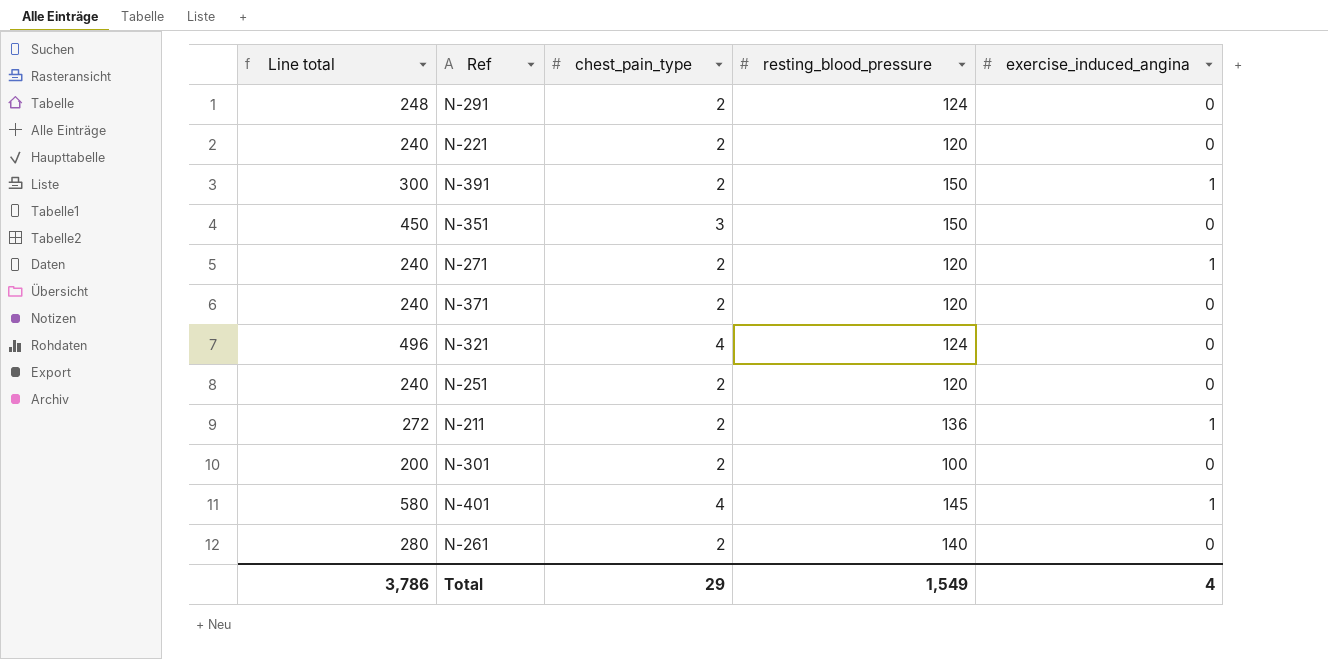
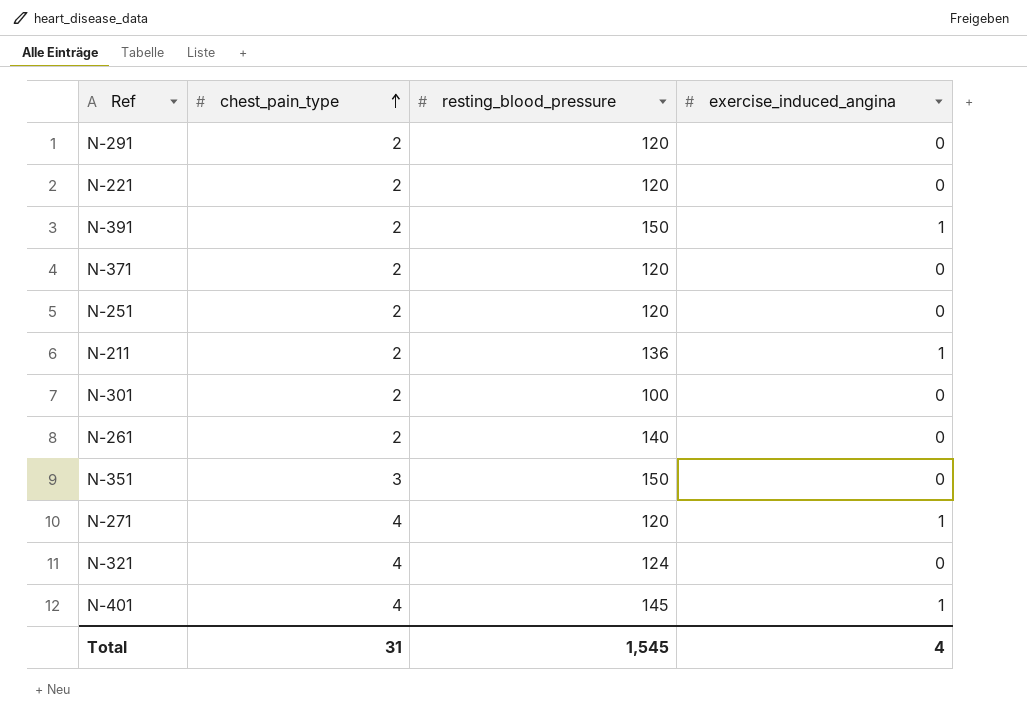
row order: none -> chest_pain_type ascending
column Line total | formula: [chest_pain_type] * [resting_blood_pressure] -> none
N-291 | resting_blood_pressure: 124 -> 120
N-271 | chest_pain_type: 2 -> 4
Total | chest_pain_type: 29 -> 31
Total | resting_blood_pressure: 1,549 -> 1,545

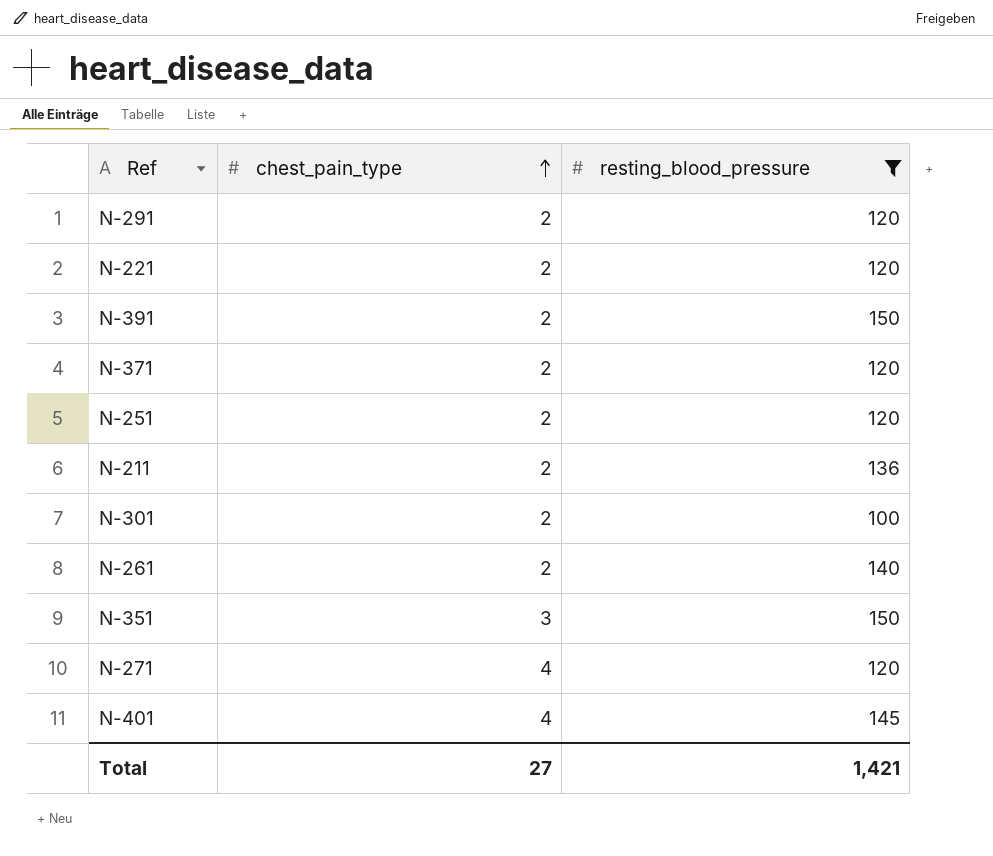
filter: none -> resting_blood_pressure != 124
column exercise_induced_angina | position: 4 -> none
Total | chest_pain_type: 31 -> 27
Total | resting_blood_pressure: 1,545 -> 1,421

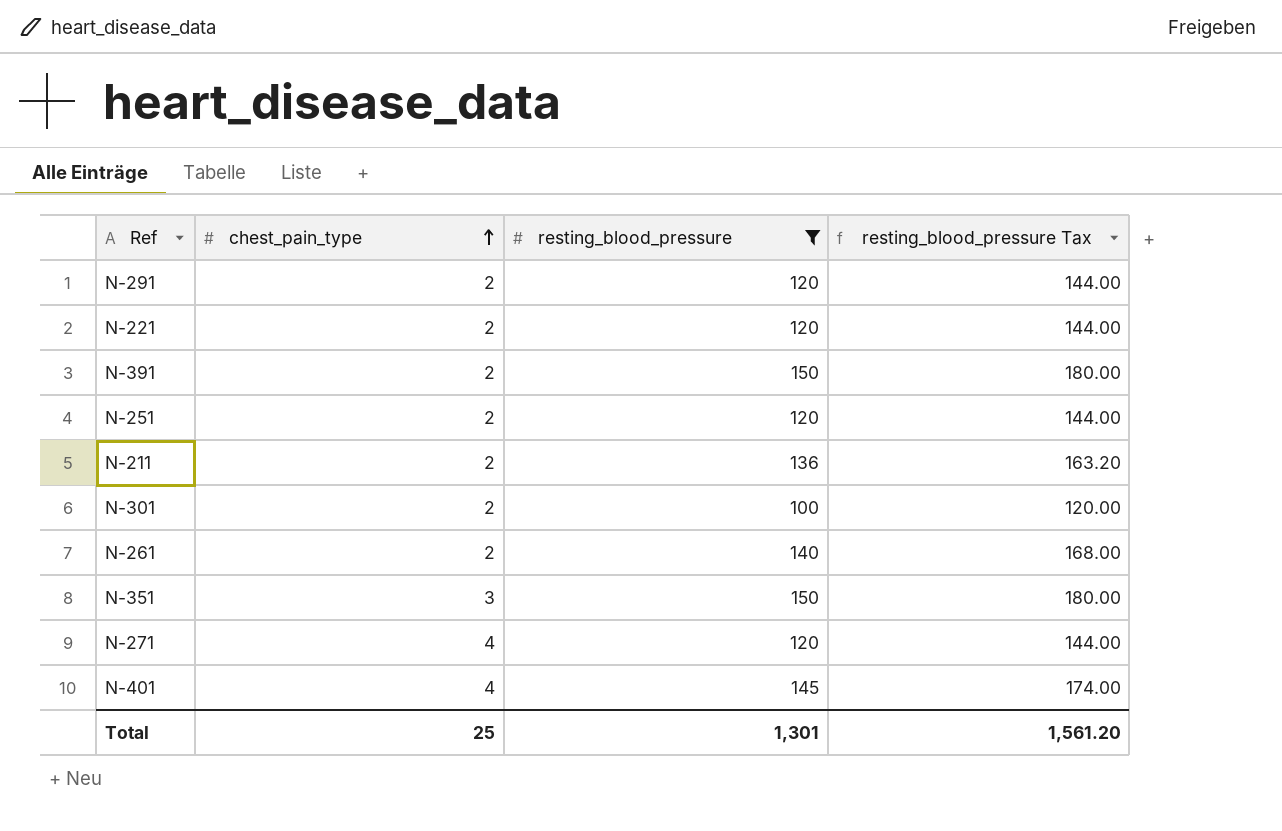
column resting_blood_pressure Tax | formula: none -> [resting_blood_pressure] * 1.2
row N-371: 2 | 120 -> none
Total | chest_pain_type: 27 -> 25
Total | resting_blood_pressure: 1,421 -> 1,301

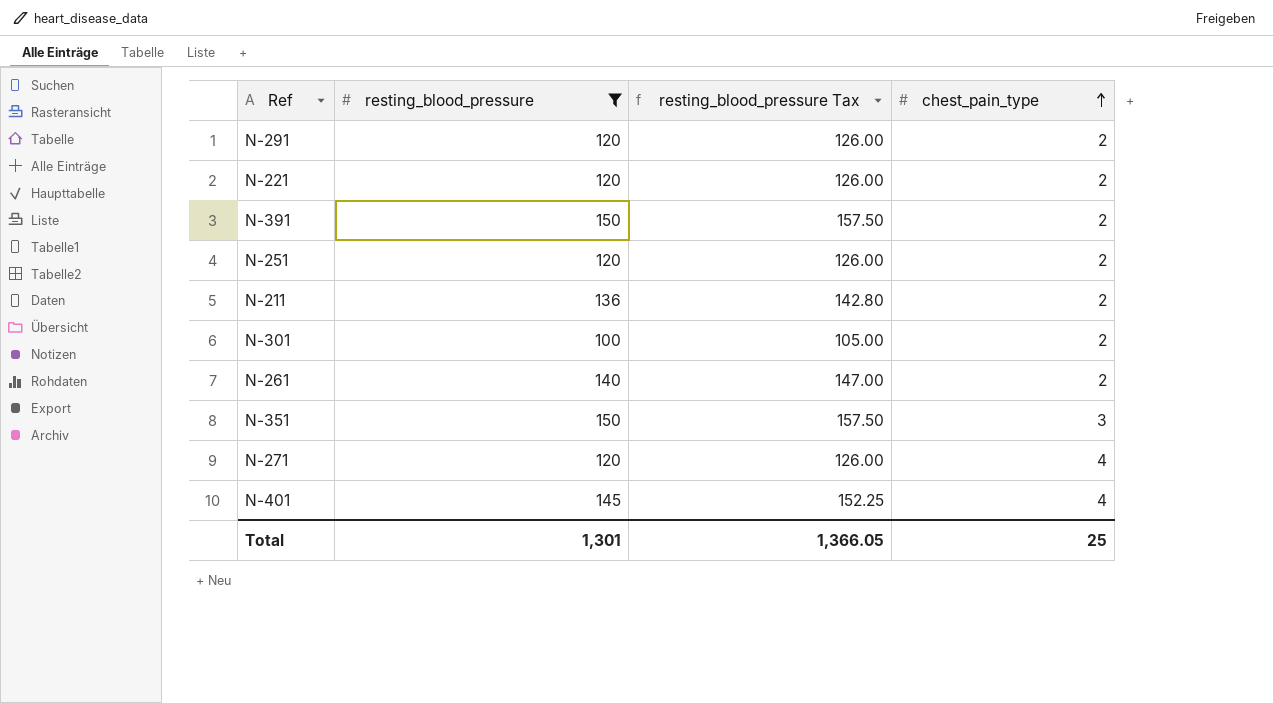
column resting_blood_pressure Tax | formula: [resting_blood_pressure] * 1.2 -> [resting_blood_pressure] * 1.05
column chest_pain_type | position: 2 -> 4
Total | resting_blood_pressure Tax: 1,561.20 -> 1,366.05

